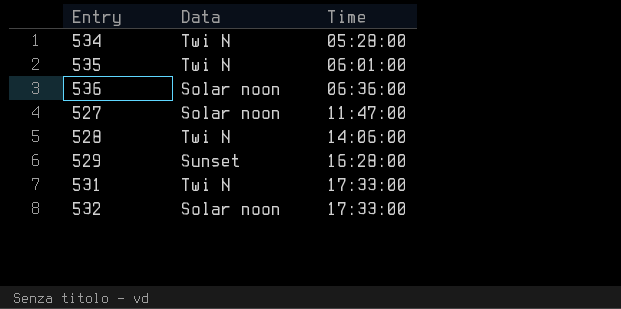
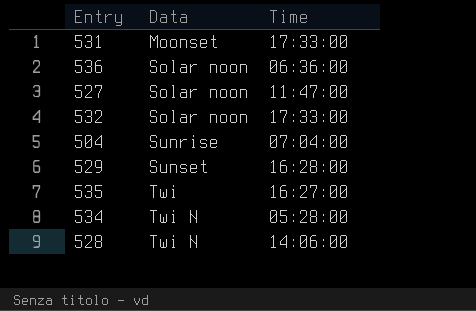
row order: Time ascending -> Data ascending
531 | Data: Twi N -> Moonset
row 504: none -> Sunrise | 07:04:00
535 | Data: Twi N -> Twi
535 | Time: 06:01:00 -> 16:27:00

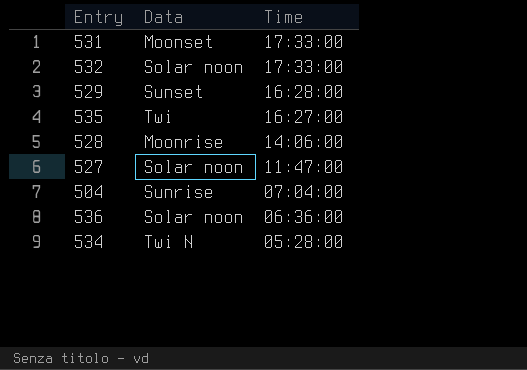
row order: Data ascending -> Time descending
528 | Data: Twi N -> Moonrise

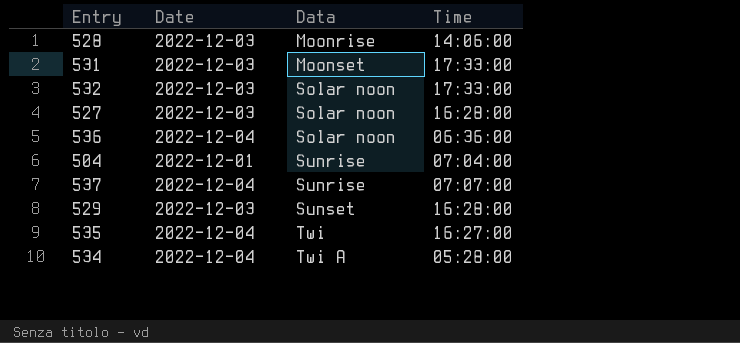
row order: Time descending -> Data ascending
column Date | position: none -> 2
527 | Time: 11:47:00 -> 16:28:00
row 537: none -> 2022-12-04 | Sunrise | 07:07:00
534 | Data: Twi N -> Twi A

